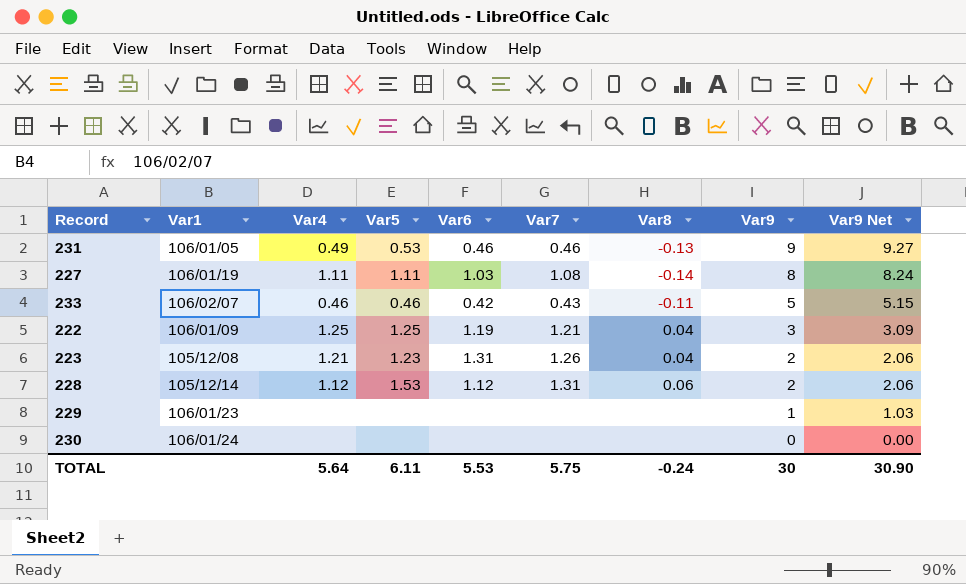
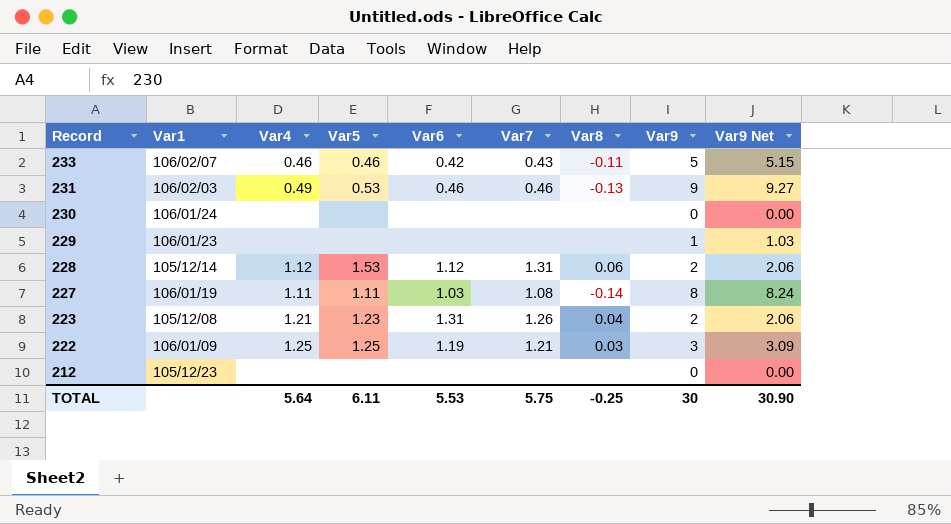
row order: Var9 descending -> Record descending
231 | Var1: 106/01/05 -> 106/02/03
222 | Var8: 0.04 -> 0.03
row 212: none -> 105/12/23 | none | none | none | none | none | 0 | 0.00
TOTAL | Var8: -0.24 -> -0.25

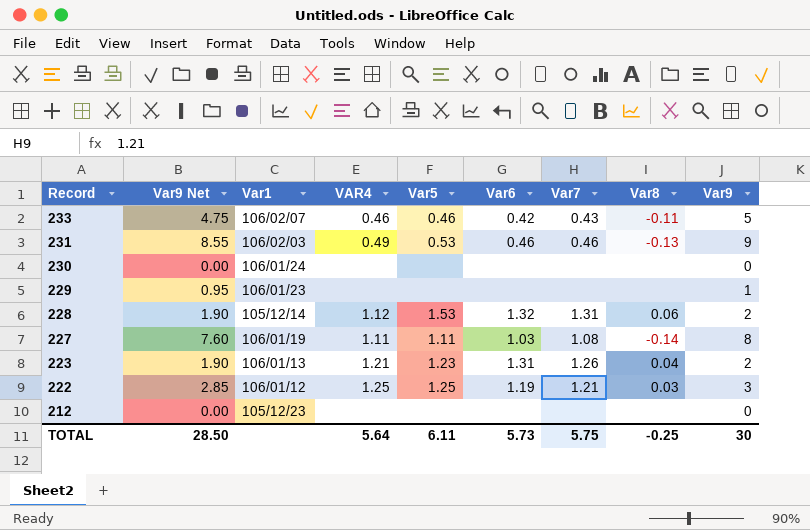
column Var9 Net | formula: [Var9] * 1.03 -> [Var9] * 0.95
column Var9 Net | position: 9 -> 2
column name: Var4 -> VAR4
228 | Var6: 1.12 -> 1.32
223 | Var1: 105/12/08 -> 106/01/13
222 | Var1: 106/01/09 -> 106/01/12
TOTAL | Var9 Net: 30.90 -> 28.50
TOTAL | Var6: 5.53 -> 5.73

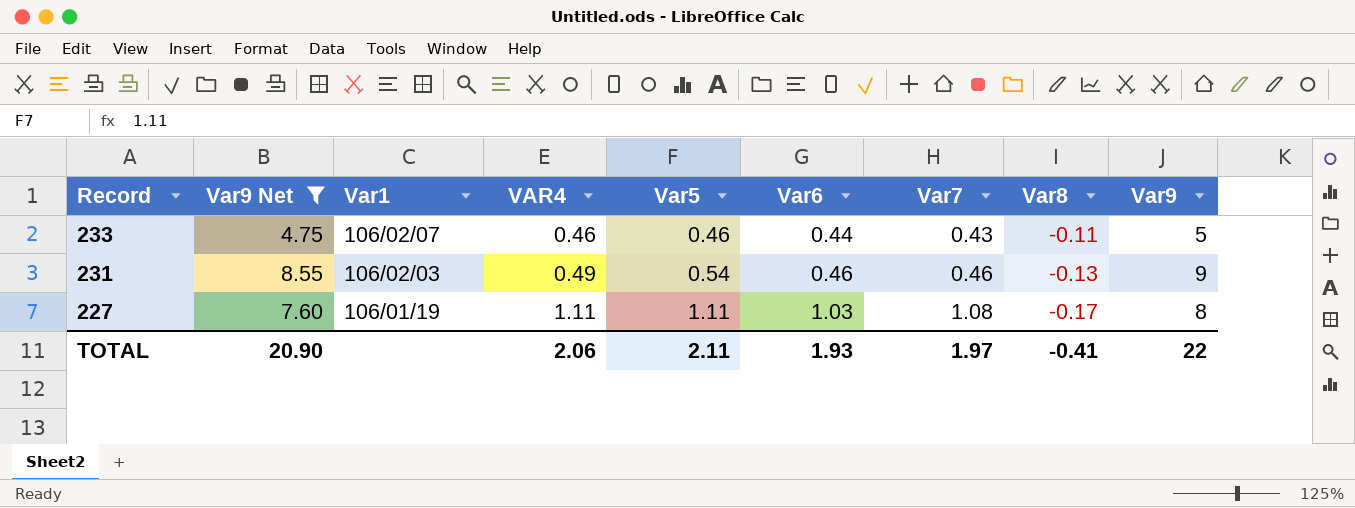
filter: none -> Var9 Net >= 4.75
233 | Var6: 0.42 -> 0.44
231 | Var5: 0.53 -> 0.54
227 | Var8: -0.14 -> -0.17
TOTAL | Var9 Net: 28.50 -> 20.90
TOTAL | VAR4: 5.64 -> 2.06
TOTAL | Var5: 6.11 -> 2.11
TOTAL | Var6: 5.73 -> 1.93
TOTAL | Var7: 5.75 -> 1.97
TOTAL | Var8: -0.25 -> -0.41
TOTAL | Var9: 30 -> 22

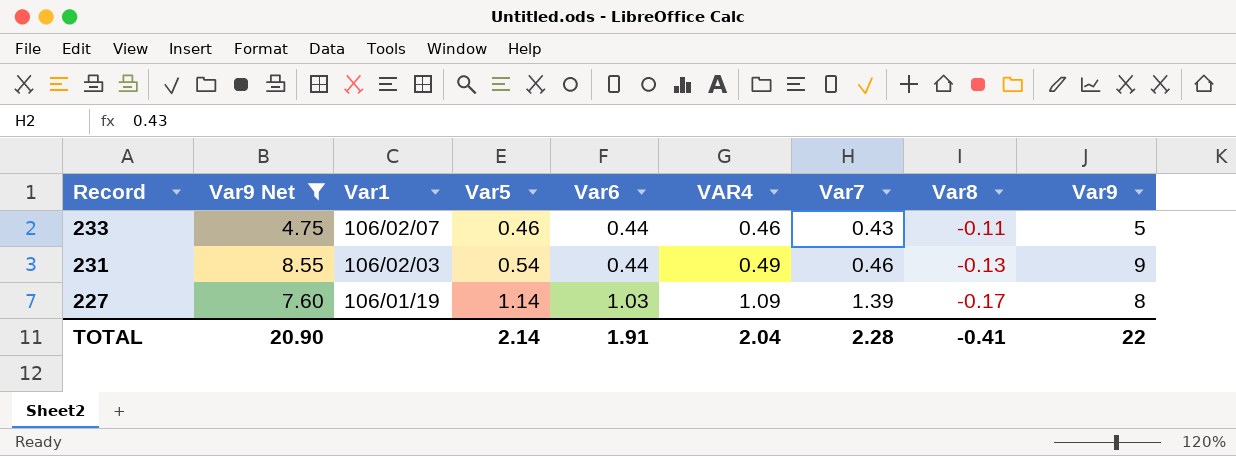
column VAR4 | position: 4 -> 6
231 | Var6: 0.46 -> 0.44
227 | Var5: 1.11 -> 1.14
227 | VAR4: 1.11 -> 1.09
227 | Var7: 1.08 -> 1.39
TOTAL | Var5: 2.11 -> 2.14
TOTAL | Var6: 1.93 -> 1.91
TOTAL | VAR4: 2.06 -> 2.04
TOTAL | Var7: 1.97 -> 2.28

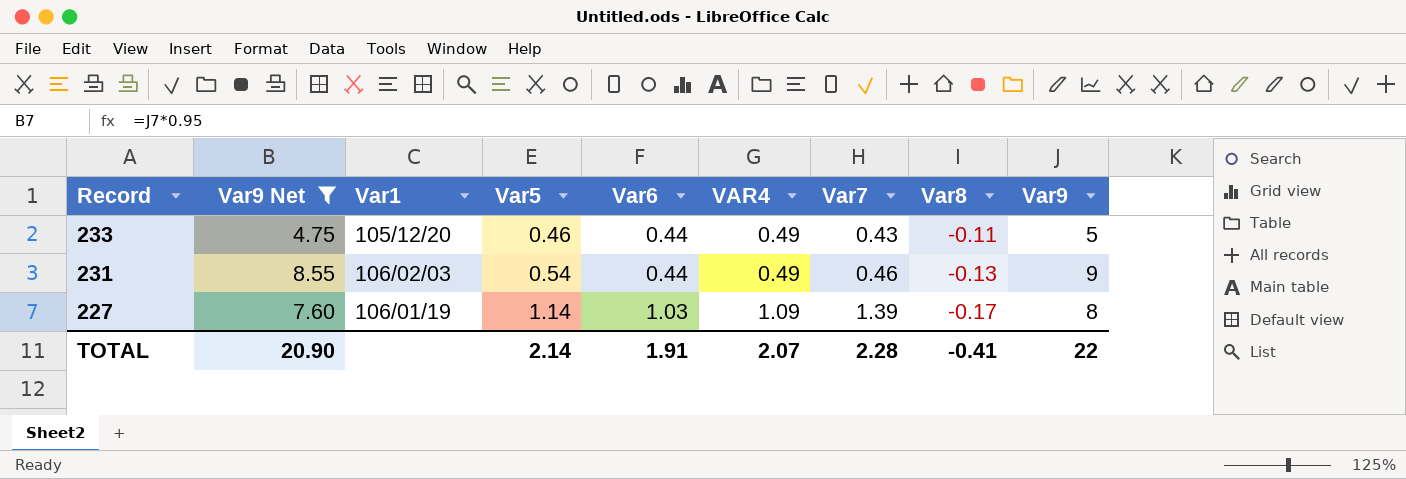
233 | Var1: 106/02/07 -> 105/12/20
233 | VAR4: 0.46 -> 0.49
TOTAL | VAR4: 2.04 -> 2.07

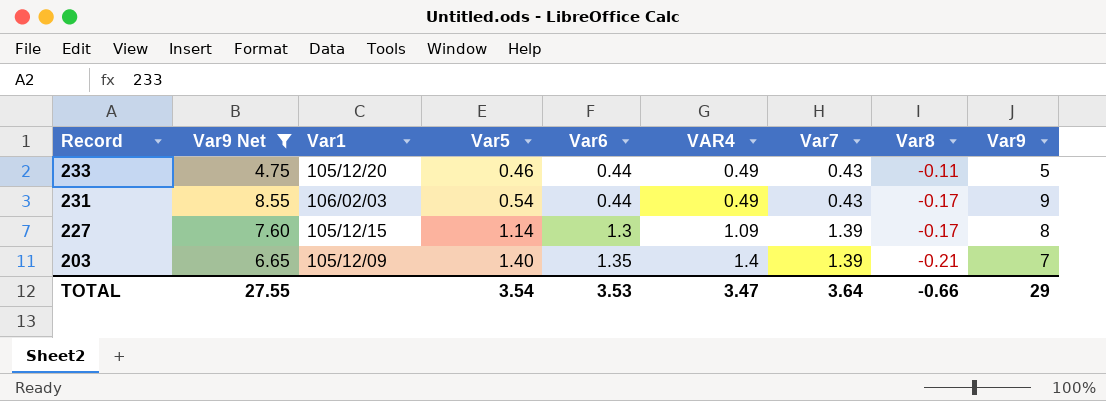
231 | Var7: 0.46 -> 0.43
231 | Var8: -0.13 -> -0.17
227 | Var1: 106/01/19 -> 105/12/15
227 | Var6: 1.03 -> 1.3
row 203: none -> 6.65 | 105/12/09 | 1.40 | 1.35 | 1.4 | 1.39 | -0.21 | 7
TOTAL | Var9 Net: 20.90 -> 27.55
TOTAL | Var5: 2.14 -> 3.54
TOTAL | Var6: 1.91 -> 3.53
TOTAL | VAR4: 2.07 -> 3.47
TOTAL | Var7: 2.28 -> 3.64
TOTAL | Var8: -0.41 -> -0.66
TOTAL | Var9: 22 -> 29

